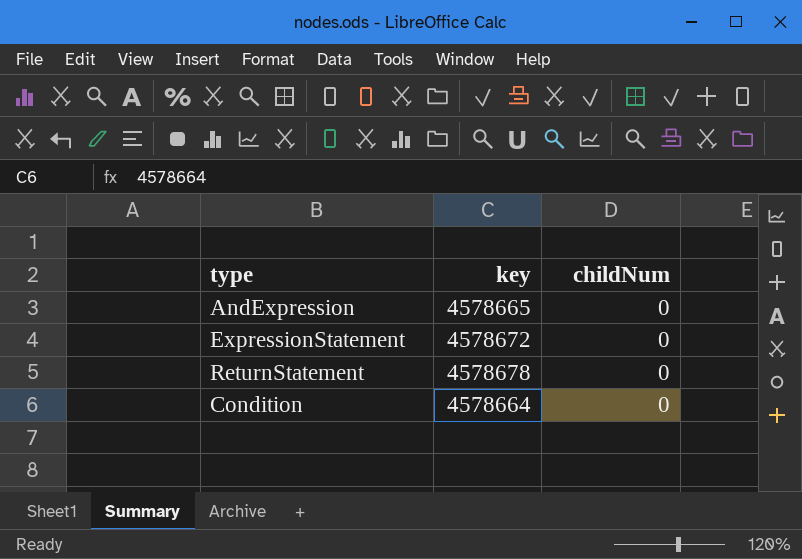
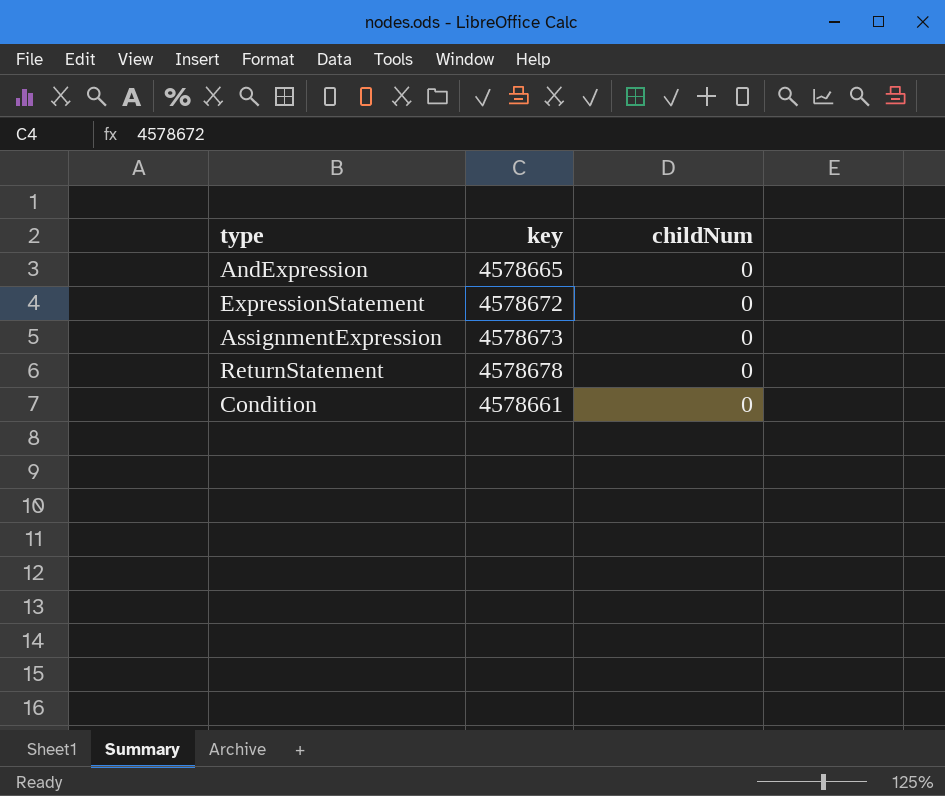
row AssignmentExpression: none -> 4578673 | 0
Condition | key: 4578664 -> 4578661

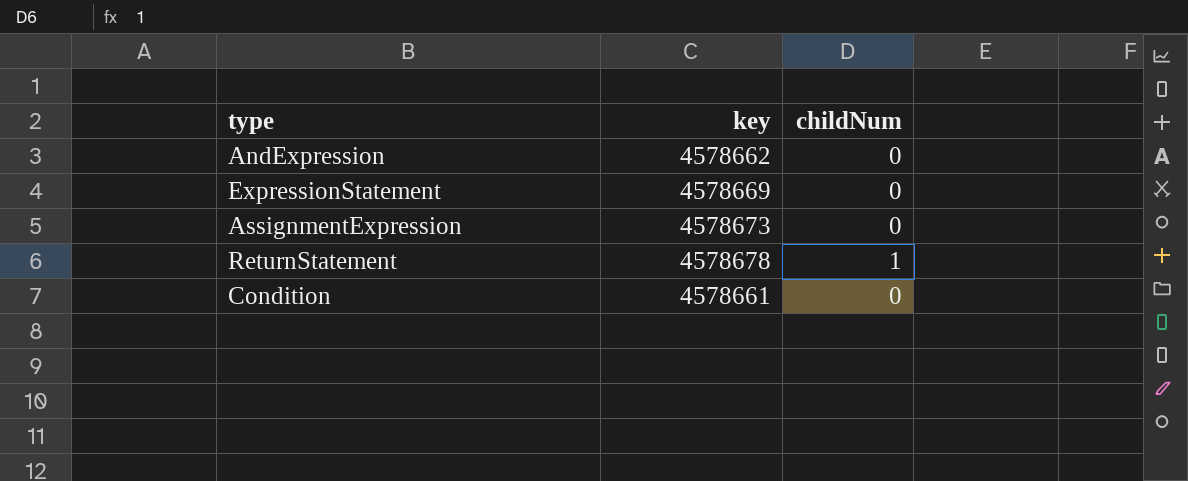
AndExpression | key: 4578665 -> 4578662
ExpressionStatement | key: 4578672 -> 4578669
ReturnStatement | childNum: 0 -> 1

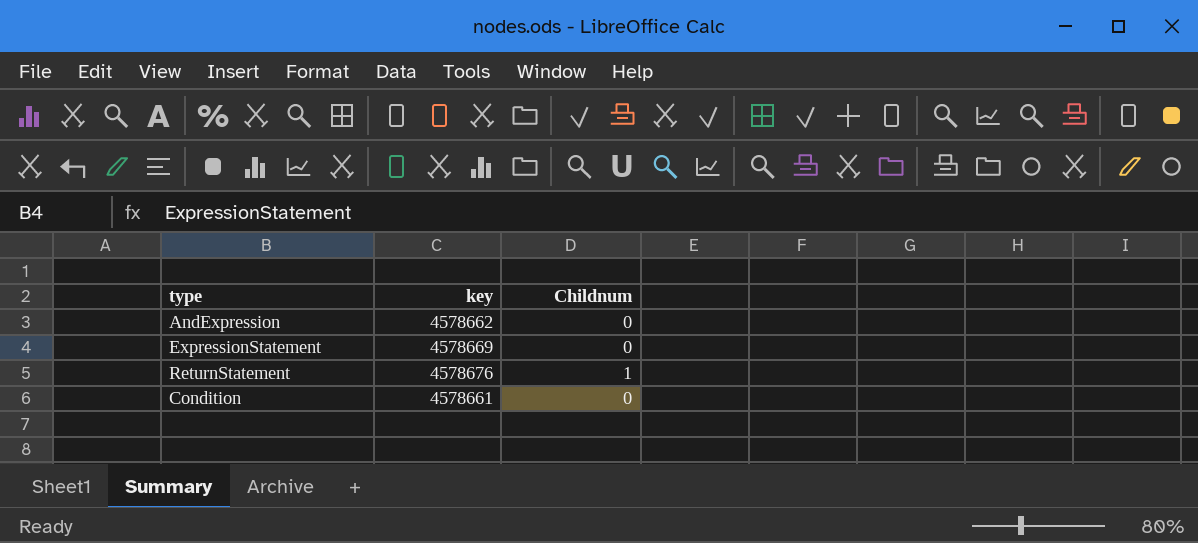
column name: childNum -> Childnum
row AssignmentExpression: 4578673 | 0 -> none
ReturnStatement | key: 4578678 -> 4578676

